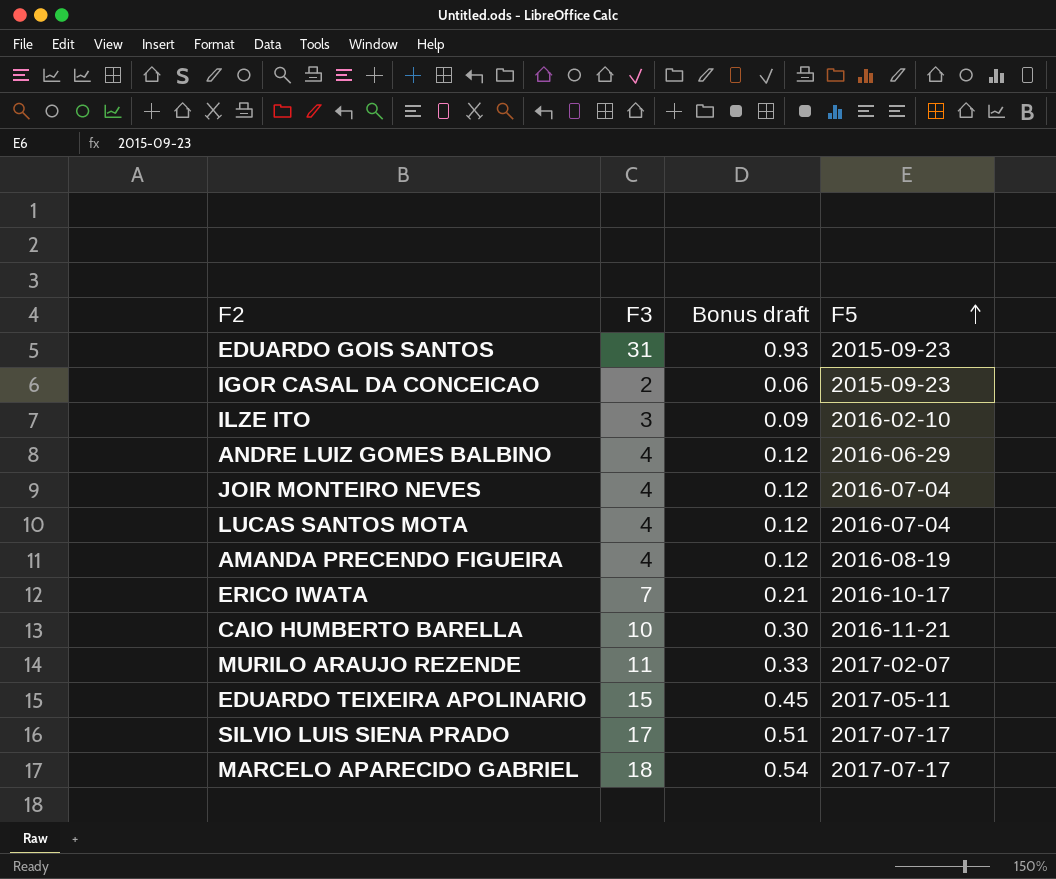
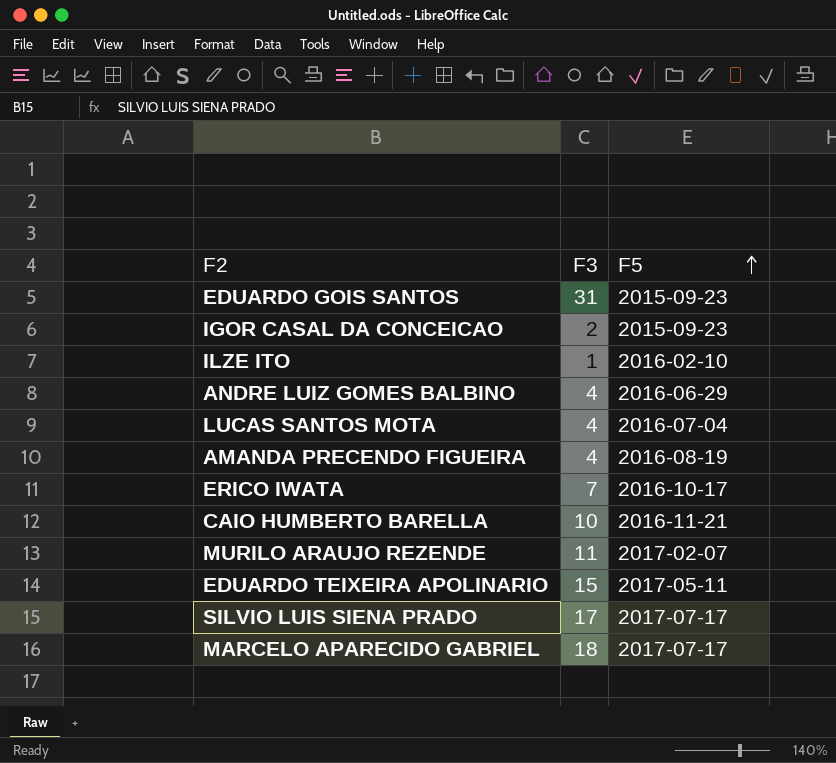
column Bonus draft | formula: [F3] * 0.03 -> none
row JOIR MONTEIRO NEVES: 4 | 0.12 | 2016-07-04 -> none
ILZE ITO | F3: 3 -> 1

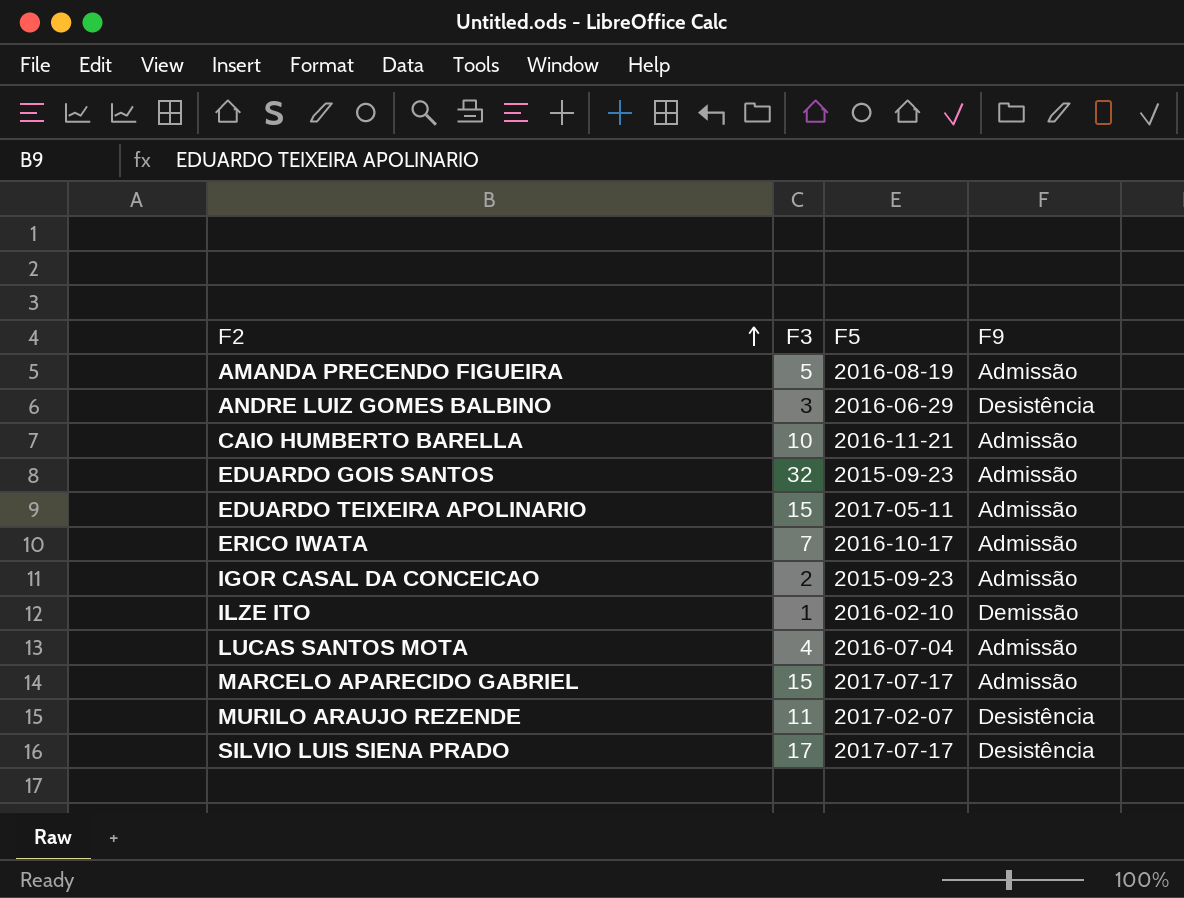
row order: F5 ascending -> F2 ascending
column F9 | position: none -> 4
AMANDA PRECENDO FIGUEIRA | F3: 4 -> 5
ANDRE LUIZ GOMES BALBINO | F3: 4 -> 3
EDUARDO GOIS SANTOS | F3: 31 -> 32
MARCELO APARECIDO GABRIEL | F3: 18 -> 15

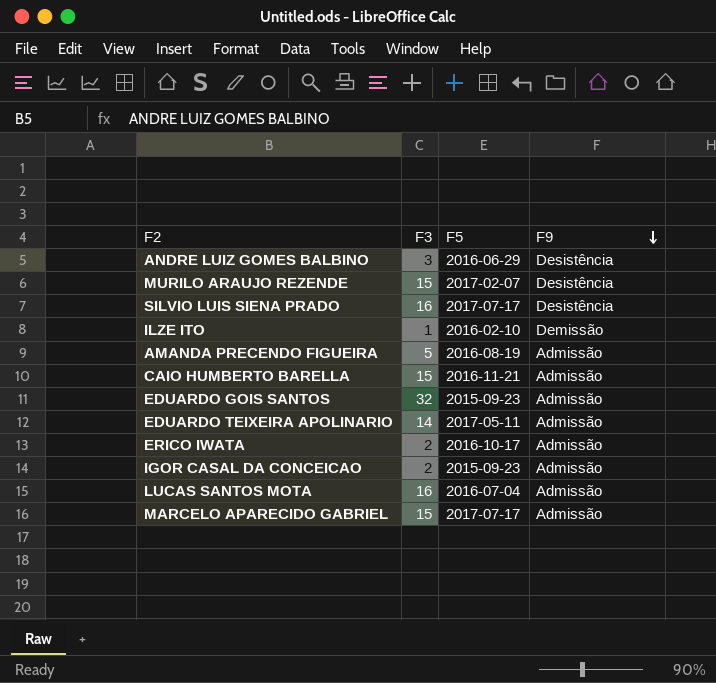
row order: F2 ascending -> F9 descending
MURILO ARAUJO REZENDE | F3: 11 -> 15
SILVIO LUIS SIENA PRADO | F3: 17 -> 16
CAIO HUMBERTO BARELLA | F3: 10 -> 15
EDUARDO TEIXEIRA APOLINARIO | F3: 15 -> 14
ERICO IWATA | F3: 7 -> 2
LUCAS SANTOS MOTA | F3: 4 -> 16

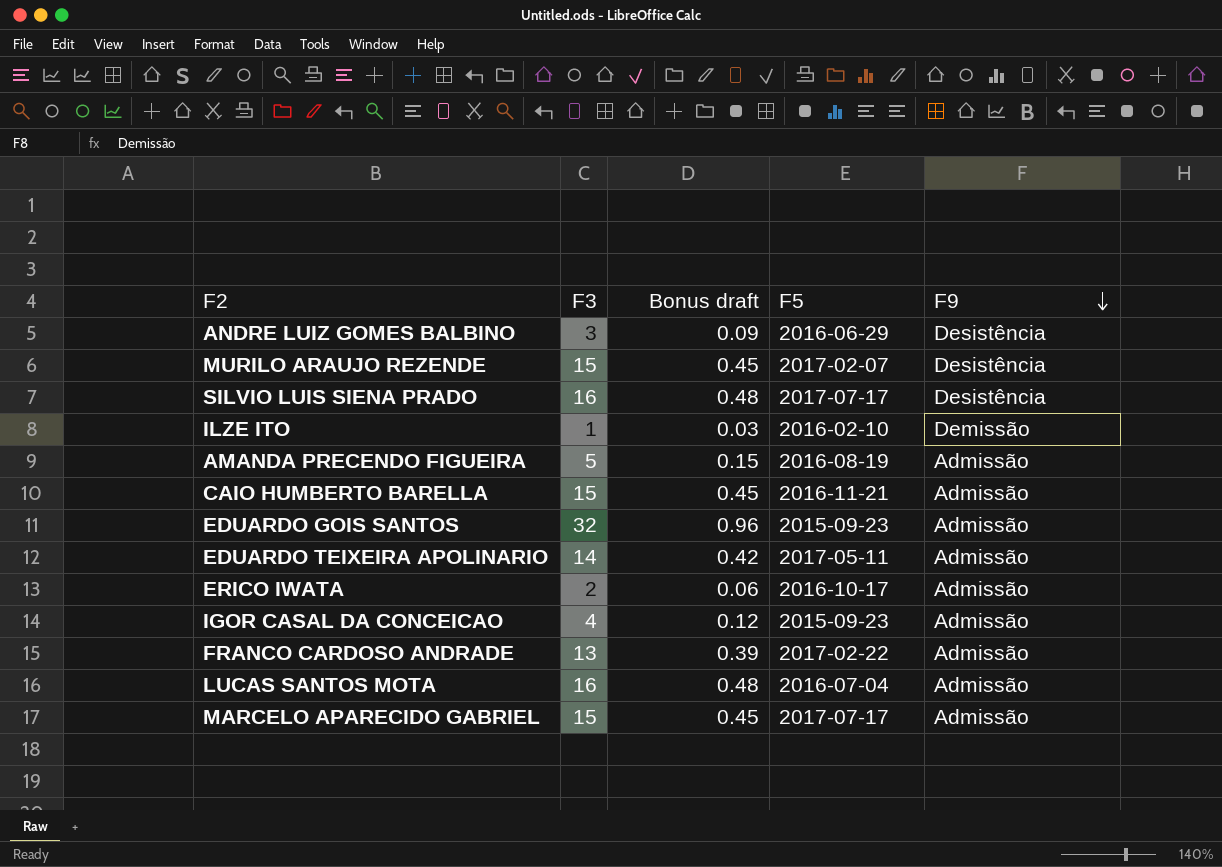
column Bonus draft | formula: none -> [F3] * 0.03
IGOR CASAL DA CONCEICAO | F3: 2 -> 4
row FRANCO CARDOSO ANDRADE: none -> 13 | 0.39 | 2017-02-22 | Admissão

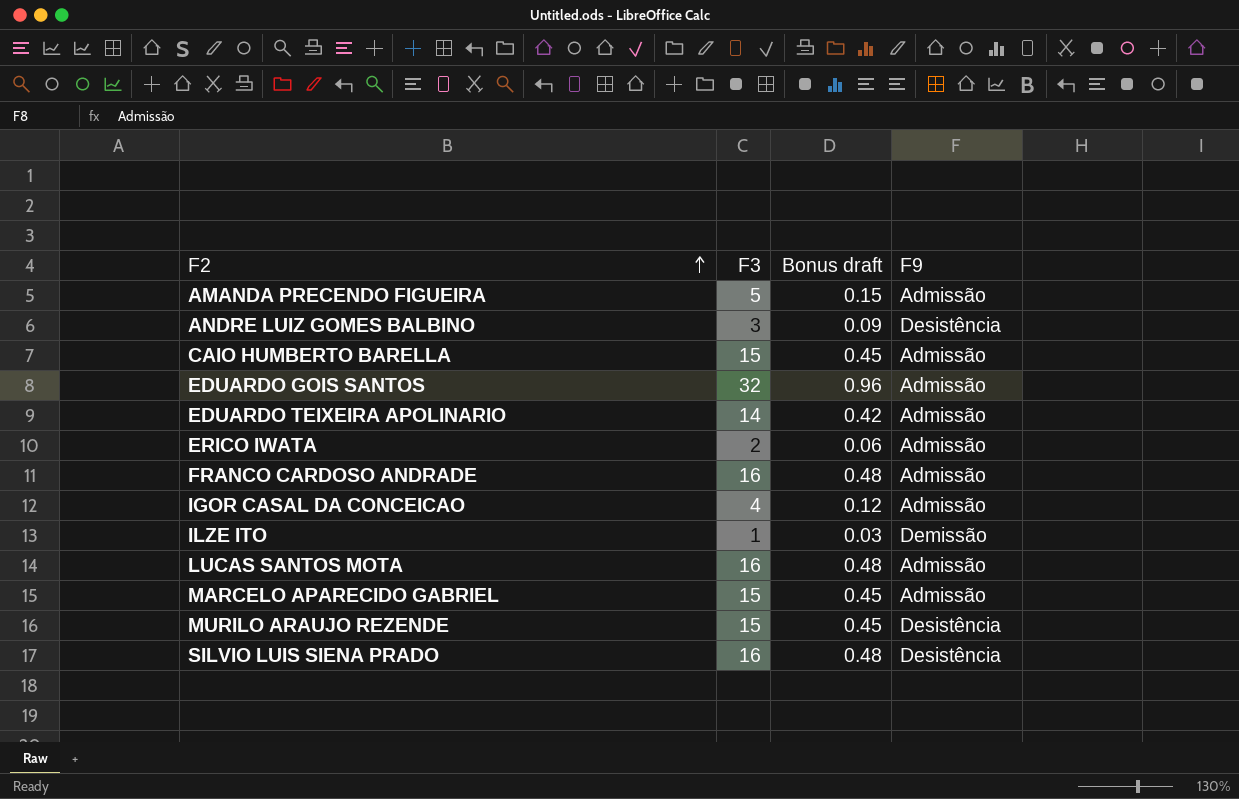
row order: F9 descending -> F2 ascending
column F5 | position: 4 -> none
FRANCO CARDOSO ANDRADE | F3: 13 -> 16
FRANCO CARDOSO ANDRADE | Bonus draft: 0.39 -> 0.48

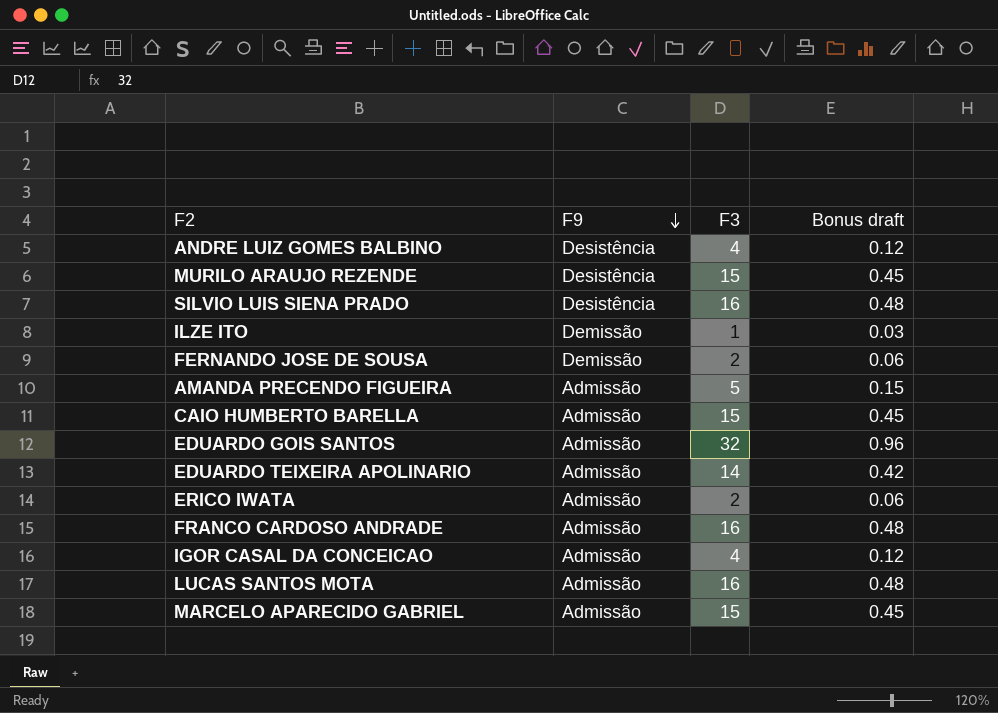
row order: F2 ascending -> F9 descending
column F9 | position: 4 -> 2
ANDRE LUIZ GOMES BALBINO | F3: 3 -> 4
ANDRE LUIZ GOMES BALBINO | Bonus draft: 0.09 -> 0.12
row FERNANDO JOSE DE SOUSA: none -> Demissão | 2 | 0.06

